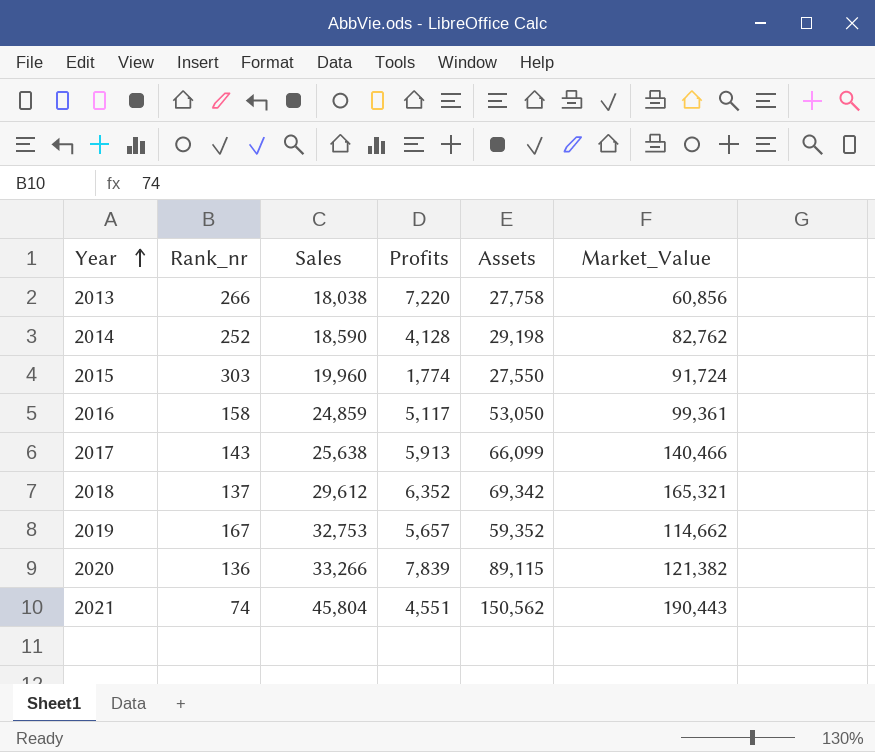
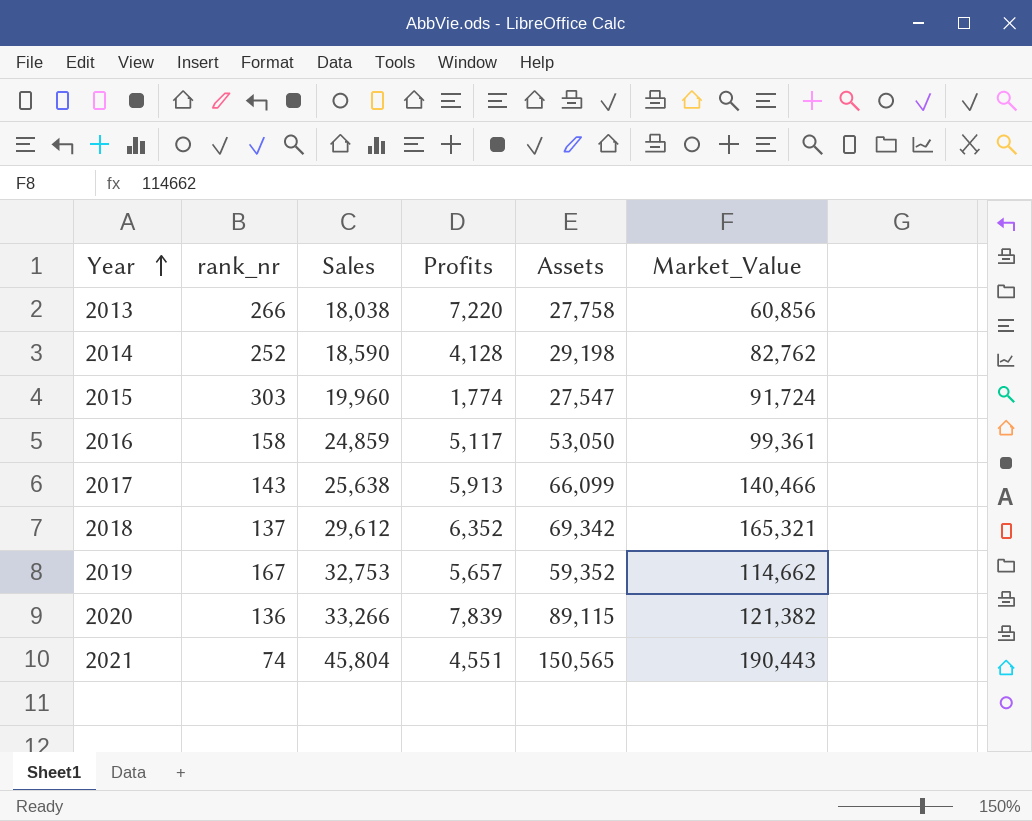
column name: Rank_nr -> rank_nr
2015 | Assets: 27,550 -> 27,547
2021 | Assets: 150,562 -> 150,565

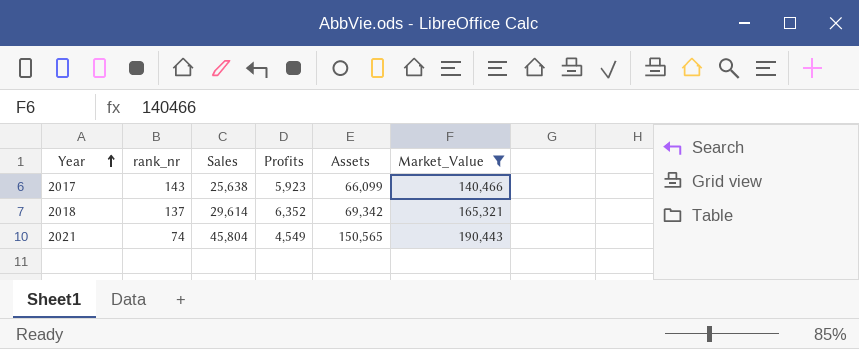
filter: none -> Market_Value >= 140,466
2017 | Profits: 5,913 -> 5,923
2018 | Sales: 29,612 -> 29,614
2021 | Profits: 4,551 -> 4,549

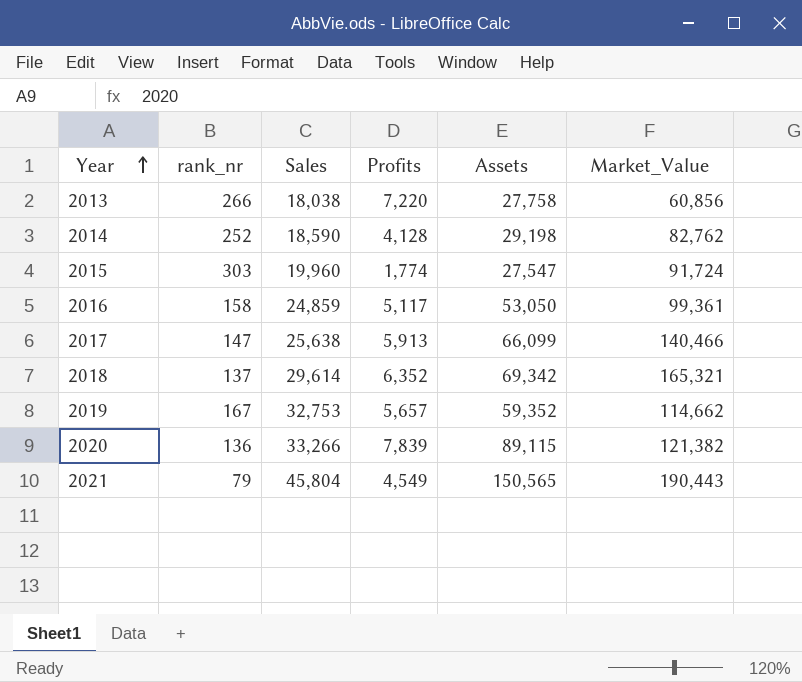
filter: Market_Value >= 140,466 -> none
2017 | rank_nr: 143 -> 147
2017 | Profits: 5,923 -> 5,913
2021 | rank_nr: 74 -> 79

